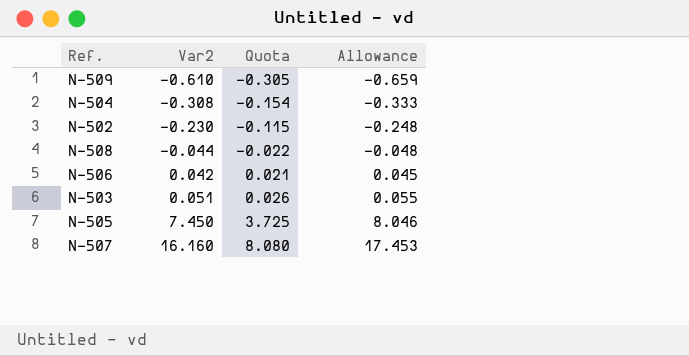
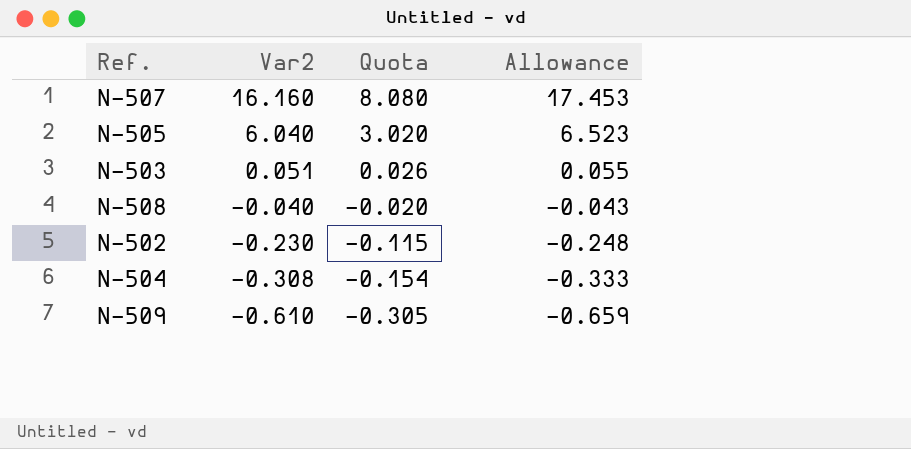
row order: Var2 ascending -> Var2 descending
row N-506: 0.042 | 0.021 | 0.045 -> none
N-505 | Var2: 7.450 -> 6.040
N-505 | Quota: 3.725 -> 3.020
N-505 | Allowance: 8.046 -> 6.523
N-508 | Var2: -0.044 -> -0.040
N-508 | Quota: -0.022 -> -0.020
N-508 | Allowance: -0.048 -> -0.043

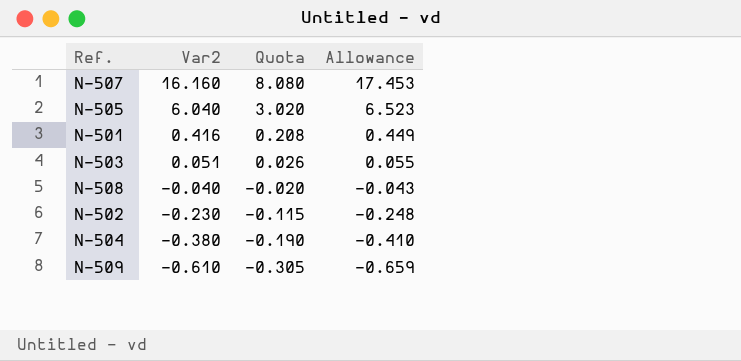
row N-501: none -> 0.416 | 0.208 | 0.449
N-504 | Var2: -0.308 -> -0.380
N-504 | Quota: -0.154 -> -0.190
N-504 | Allowance: -0.333 -> -0.410

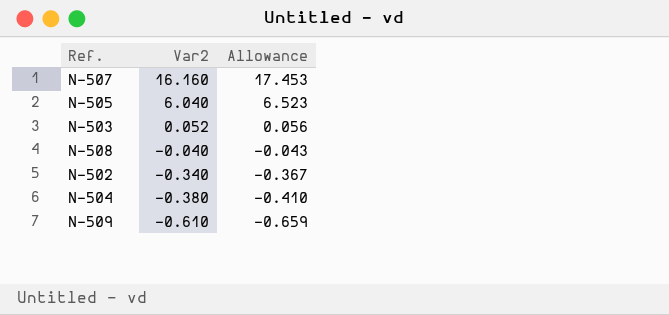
column Quota | formula: [Var2] * 0.5 -> none
row N-501: 0.416 | 0.208 | 0.449 -> none
N-503 | Var2: 0.051 -> 0.052
N-503 | Allowance: 0.055 -> 0.056
N-502 | Var2: -0.230 -> -0.340
N-502 | Allowance: -0.248 -> -0.367

